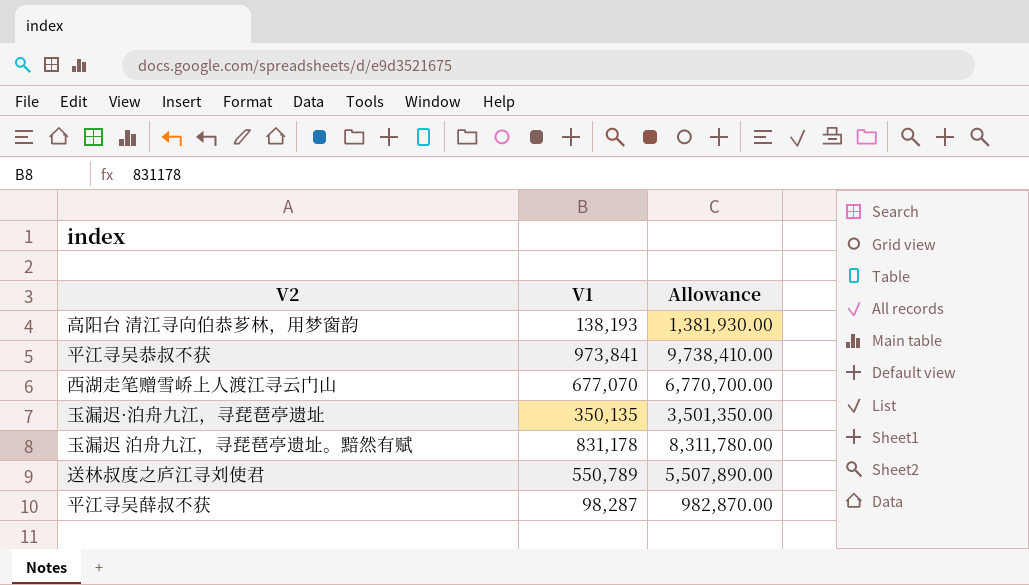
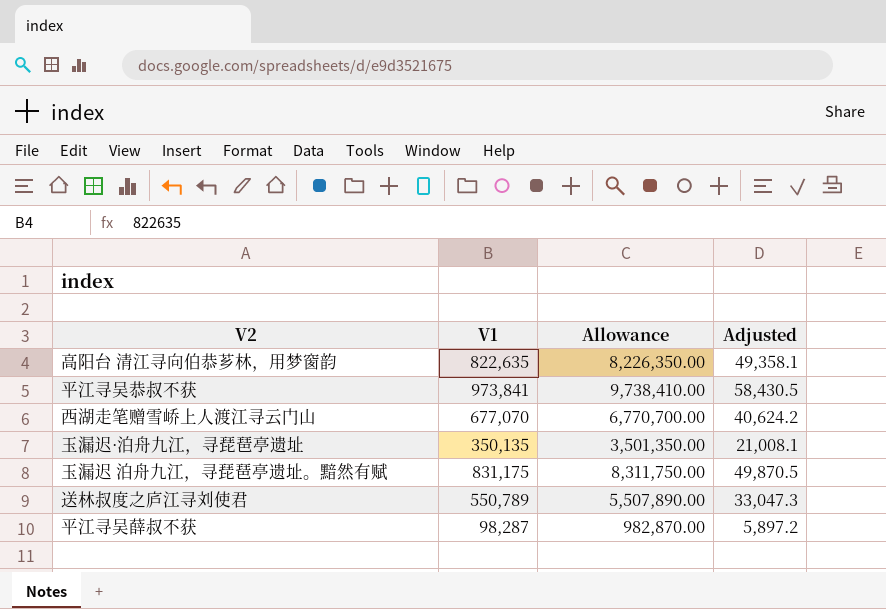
column Adjusted | formula: none -> [V1] * 0.06
高阳台 清江寻向伯恭芗林，用梦窗韵 | V1: 138,193 -> 822,635
高阳台 清江寻向伯恭芗林，用梦窗韵 | Allowance: 1,381,930.00 -> 8,226,350.00
玉漏迟 泊舟九江，寻琵琶亭遗址。黯然有赋 | V1: 831,178 -> 831,175
玉漏迟 泊舟九江，寻琵琶亭遗址。黯然有赋 | Allowance: 8,311,780.00 -> 8,311,750.00

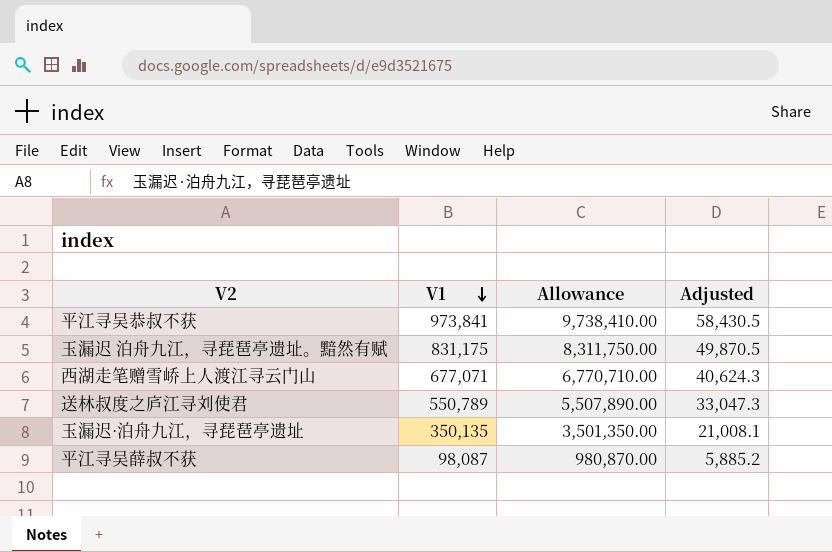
row order: none -> V1 descending
row 高阳台 清江寻向伯恭芗林，用梦窗韵: 822,635 | 8,226,350.00 | 49,358.1 -> none
西湖走笔赠雪峤上人渡江寻云门山 | V1: 677,070 -> 677,071
西湖走笔赠雪峤上人渡江寻云门山 | Allowance: 6,770,700.00 -> 6,770,710.00
西湖走笔赠雪峤上人渡江寻云门山 | Adjusted: 40,624.2 -> 40,624.3
平江寻吴薛叔不获 | V1: 98,287 -> 98,087
平江寻吴薛叔不获 | Allowance: 982,870.00 -> 980,870.00
平江寻吴薛叔不获 | Adjusted: 5,897.2 -> 5,885.2

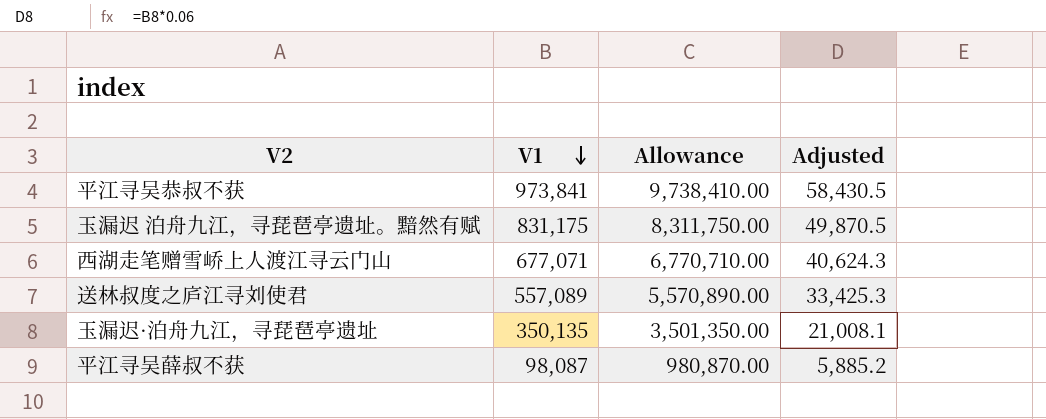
送林叔度之庐江寻刘使君 | V1: 550,789 -> 557,089
送林叔度之庐江寻刘使君 | Allowance: 5,507,890.00 -> 5,570,890.00
送林叔度之庐江寻刘使君 | Adjusted: 33,047.3 -> 33,425.3

